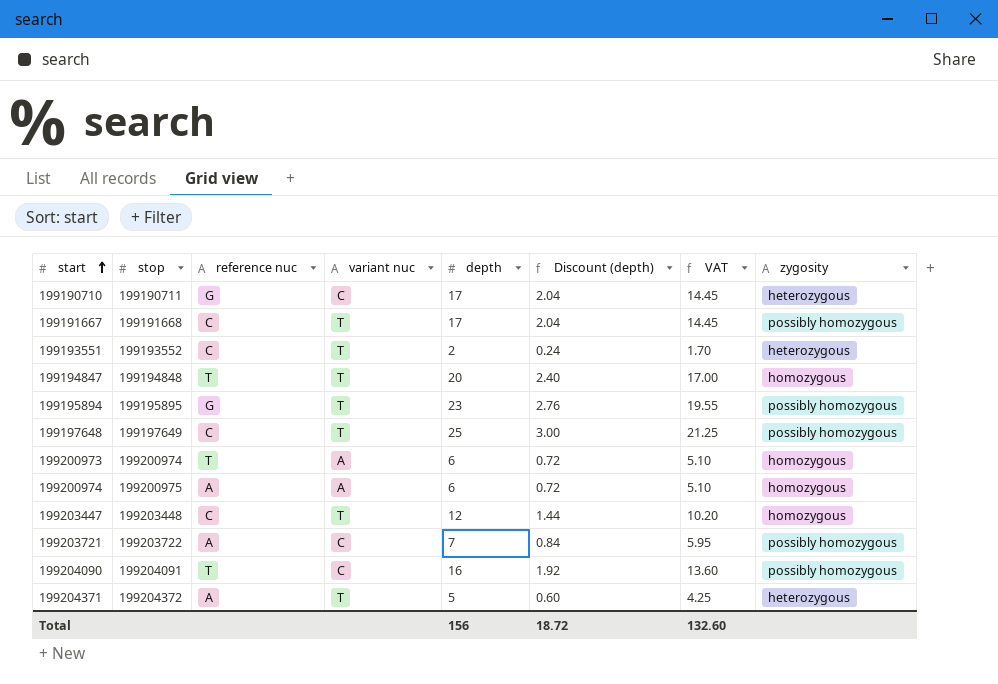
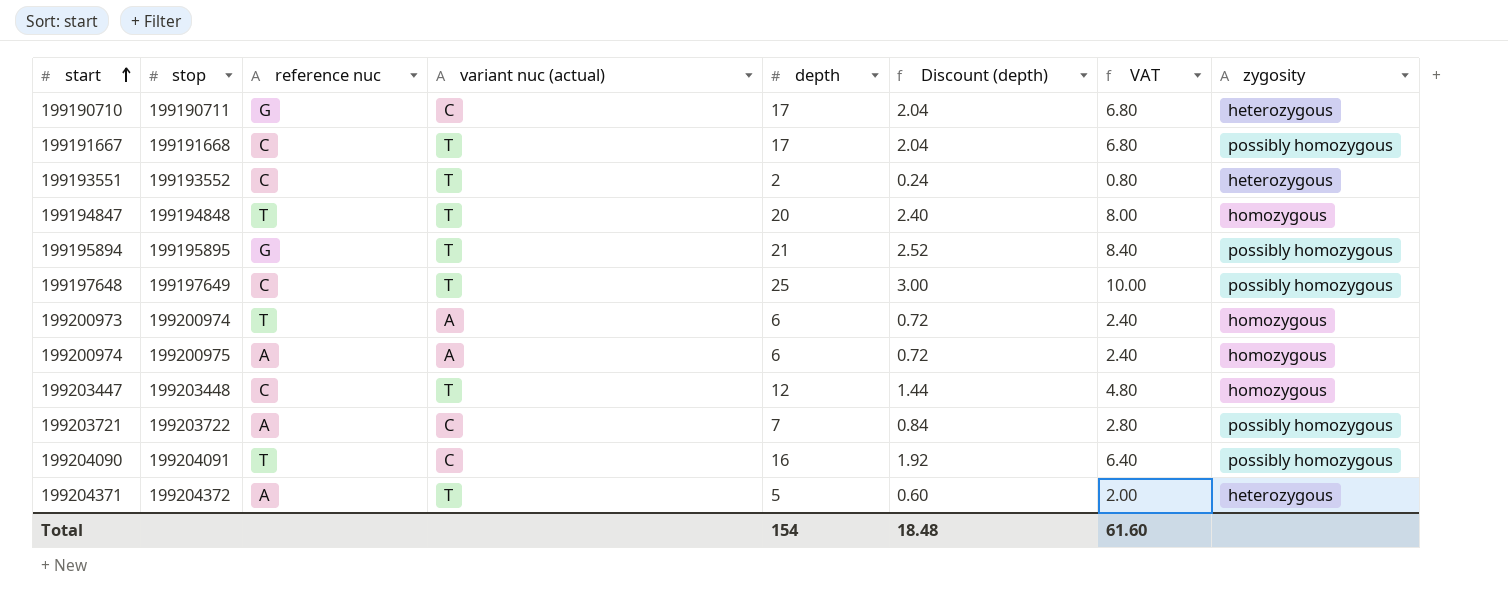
column name: variant nuc -> variant nuc (actual)
column VAT | formula: [depth] * 0.85 -> [depth] * 0.4
199195894 | depth: 23 -> 21
199195894 | Discount (depth): 2.76 -> 2.52
Total | depth: 156 -> 154
Total | Discount (depth): 18.72 -> 18.48
Total | VAT: 132.60 -> 61.60

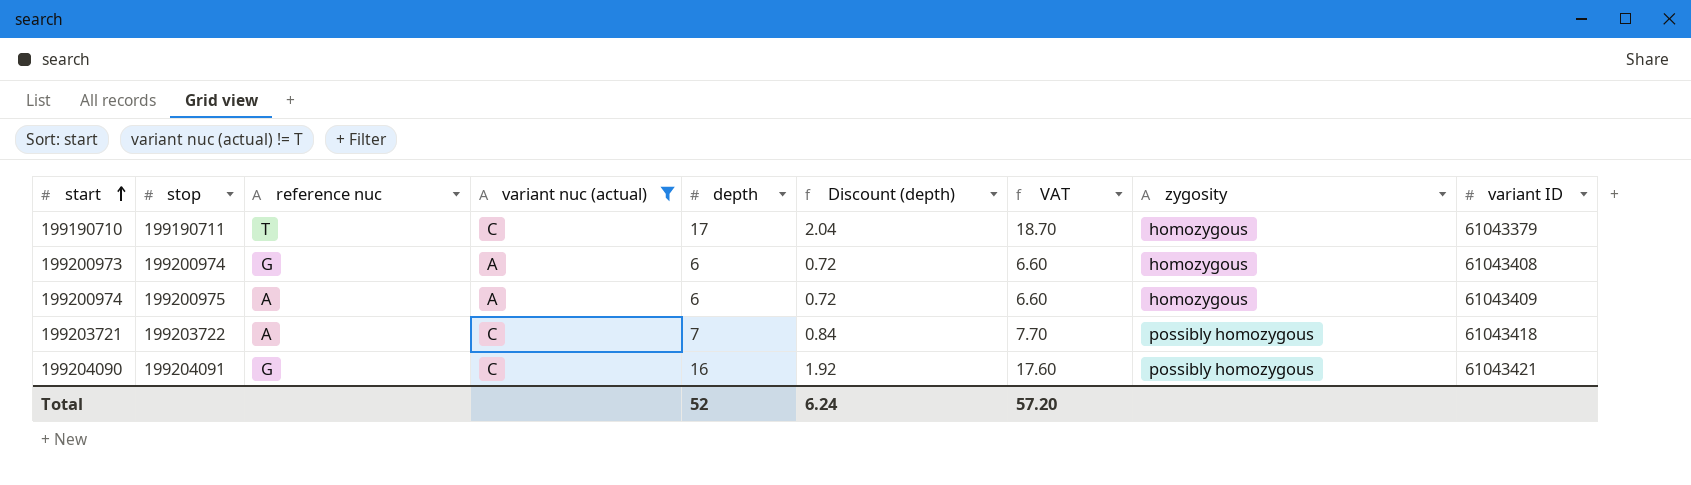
filter: none -> variant nuc (actual) != T
column VAT | formula: [depth] * 0.4 -> [depth] * 1.1
column variant ID | position: none -> 9
199190710 | reference nuc: G -> T
199190710 | zygosity: heterozygous -> homozygous
199200973 | reference nuc: T -> G
199204090 | reference nuc: T -> G
Total | depth: 154 -> 52
Total | Discount (depth): 18.48 -> 6.24
Total | VAT: 61.60 -> 57.20

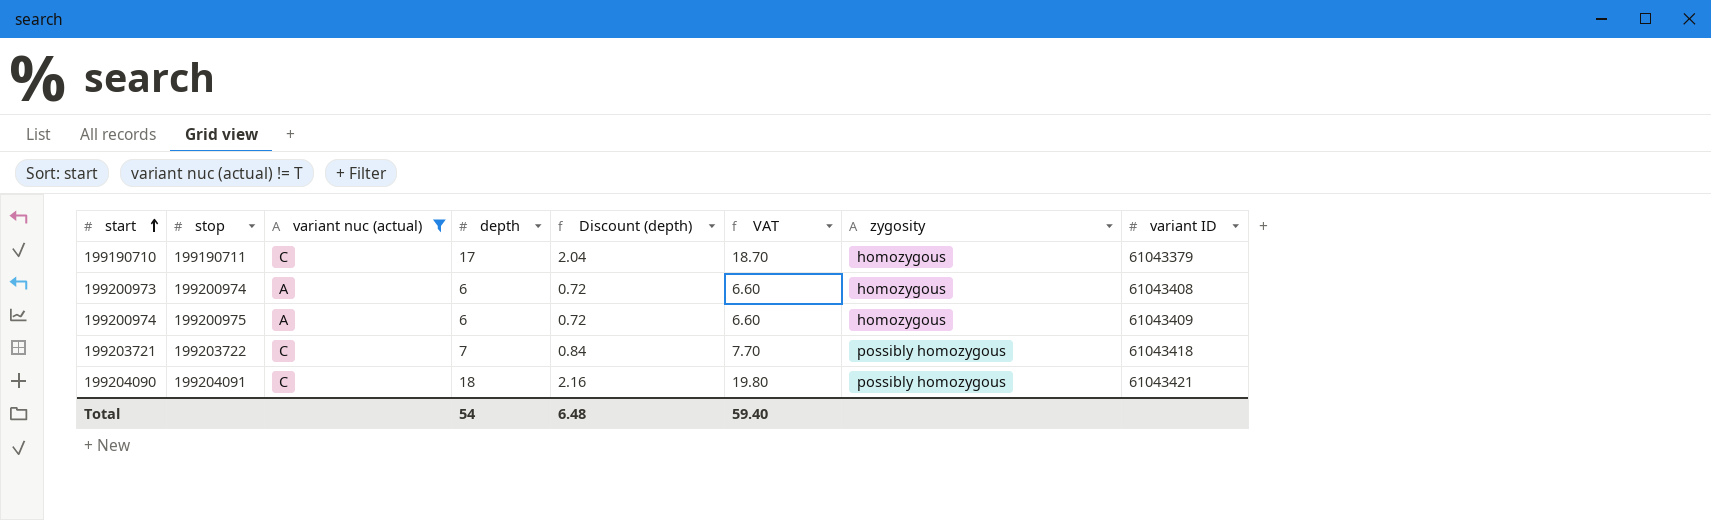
column reference nuc | position: 3 -> none
199204090 | depth: 16 -> 18
199204090 | Discount (depth): 1.92 -> 2.16
199204090 | VAT: 17.60 -> 19.80
Total | depth: 52 -> 54
Total | Discount (depth): 6.24 -> 6.48
Total | VAT: 57.20 -> 59.40

